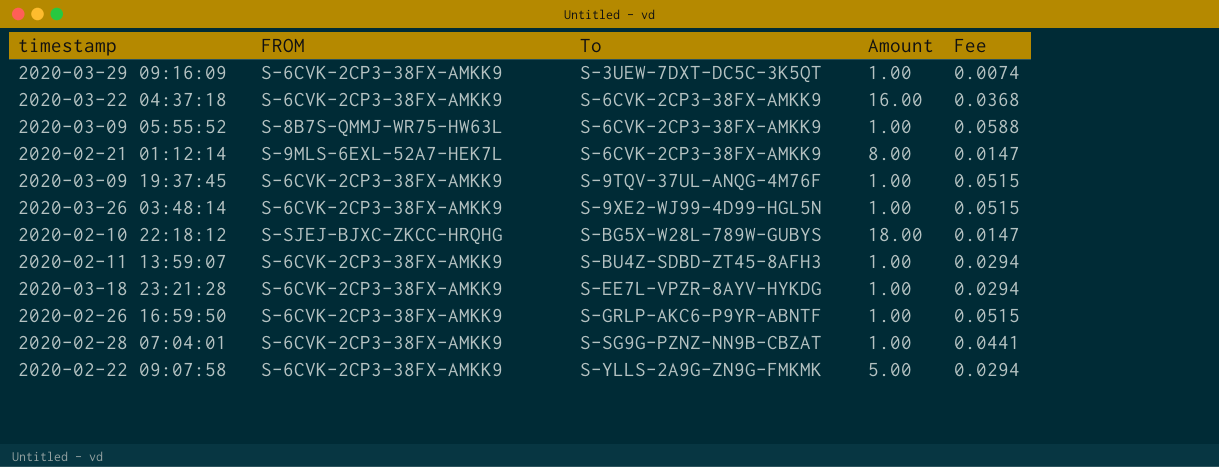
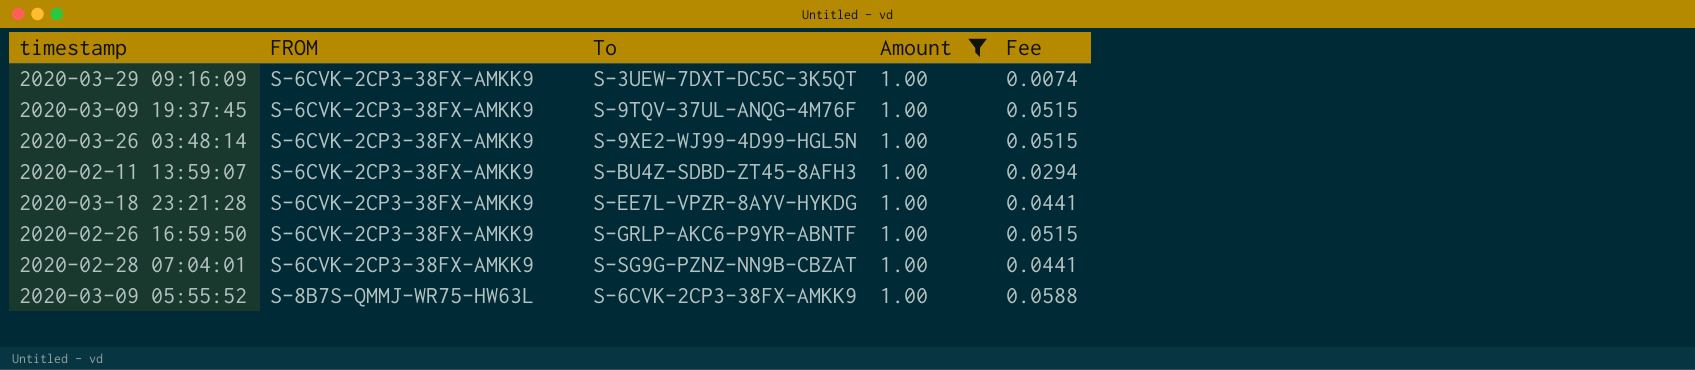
filter: none -> Amount = 1.00
row order: To ascending -> FROM ascending
2020-03-18 23:21:28 | Fee: 0.0294 -> 0.0441

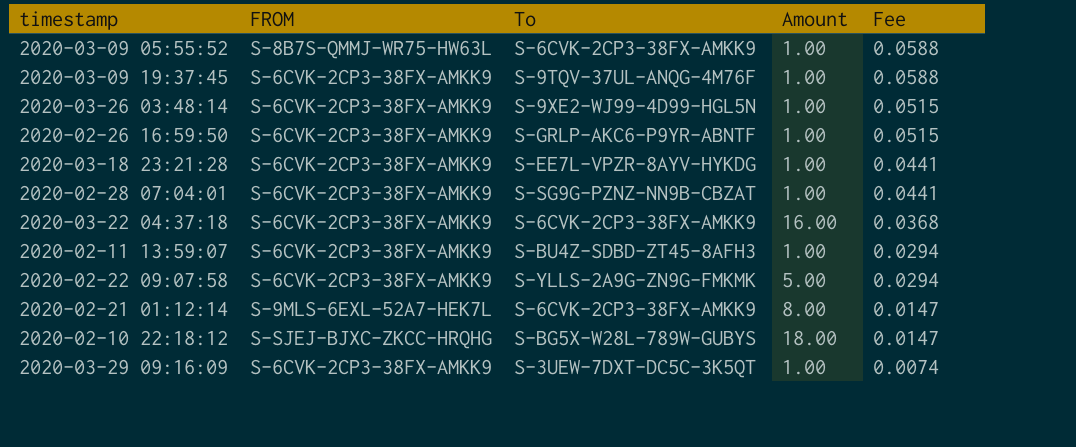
filter: Amount = 1.00 -> none
row order: FROM ascending -> Fee descending
2020-03-09 19:37:45 | Fee: 0.0515 -> 0.0588

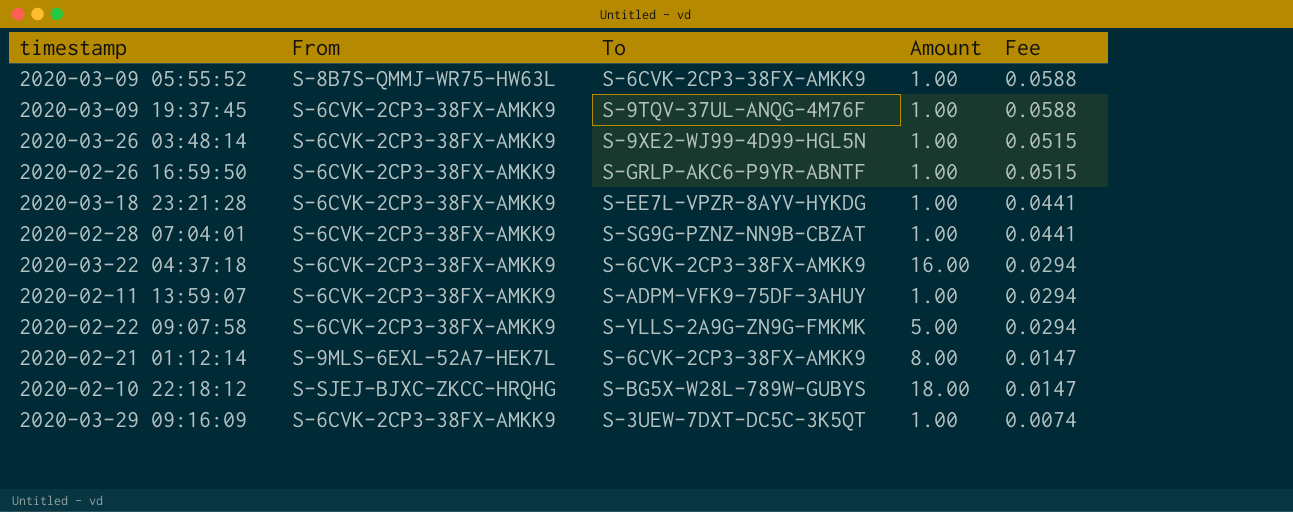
column name: FROM -> From
2020-03-22 04:37:18 | Fee: 0.0368 -> 0.0294
2020-02-11 13:59:07 | To: S-BU4Z-SDBD-ZT45-8AFH3 -> S-ADPM-VFK9-75DF-3AHUY

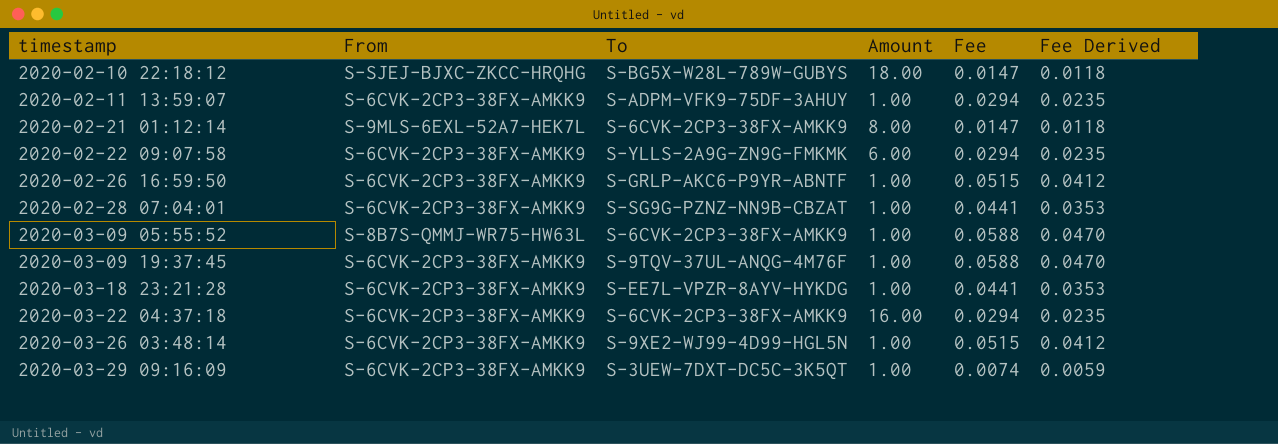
row order: Fee descending -> timestamp ascending
column Fee Derived | formula: none -> [Fee] * 0.8
2020-02-22 09:07:58 | Amount: 5.00 -> 6.00

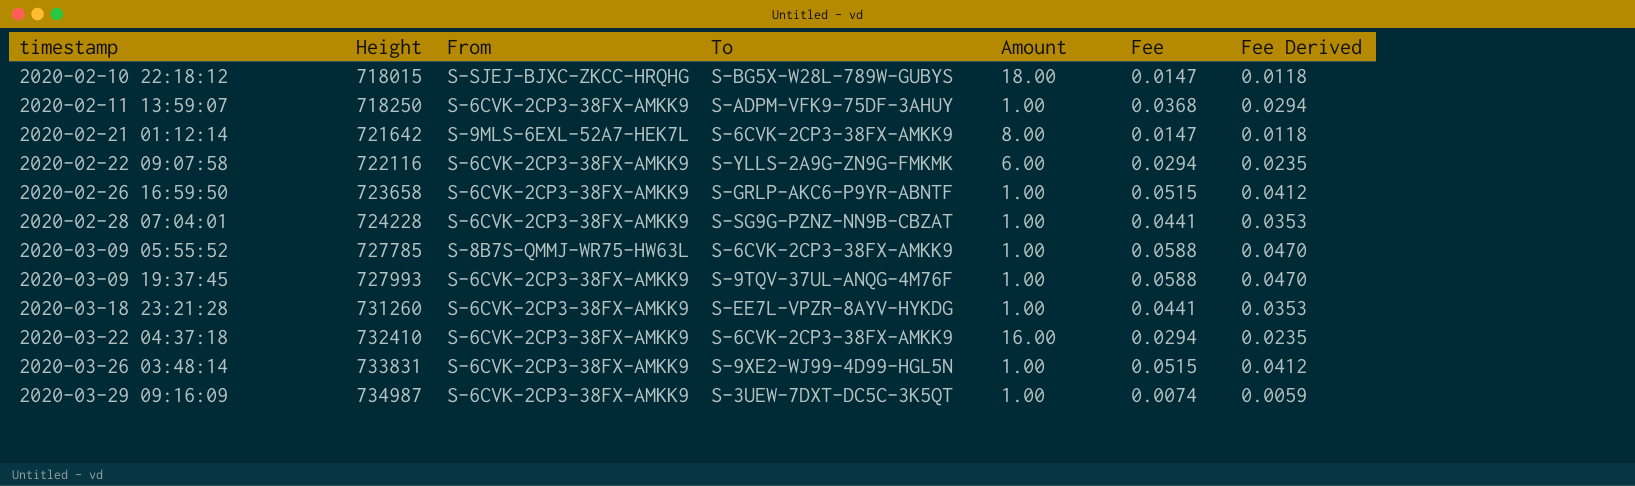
column Height | position: none -> 2
2020-02-11 13:59:07 | Fee: 0.0294 -> 0.0368
2020-02-11 13:59:07 | Fee Derived: 0.0235 -> 0.0294

